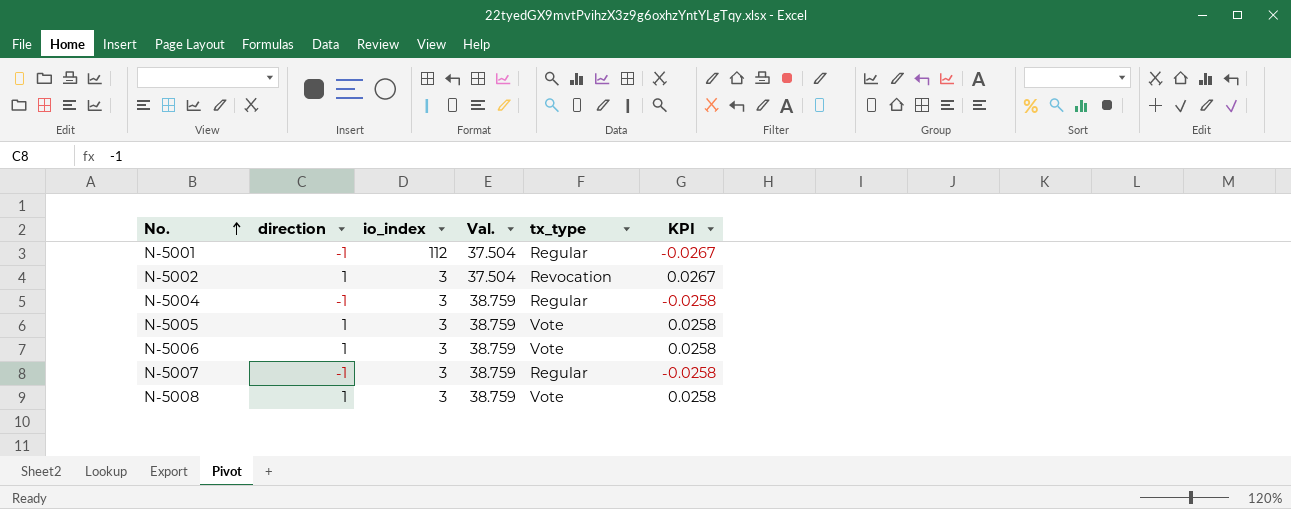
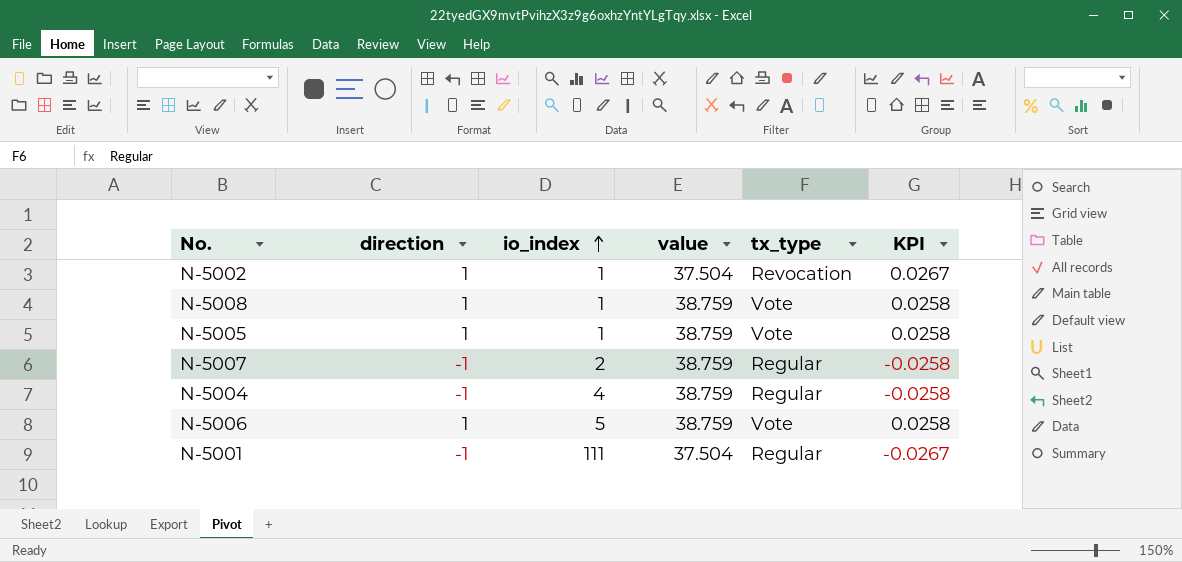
row order: No. ascending -> io_index ascending
column name: Val. -> value
N-5002 | io_index: 3 -> 1
N-5008 | io_index: 3 -> 1
N-5005 | io_index: 3 -> 1
N-5007 | io_index: 3 -> 2
N-5004 | io_index: 3 -> 4
N-5006 | io_index: 3 -> 5
N-5001 | io_index: 112 -> 111

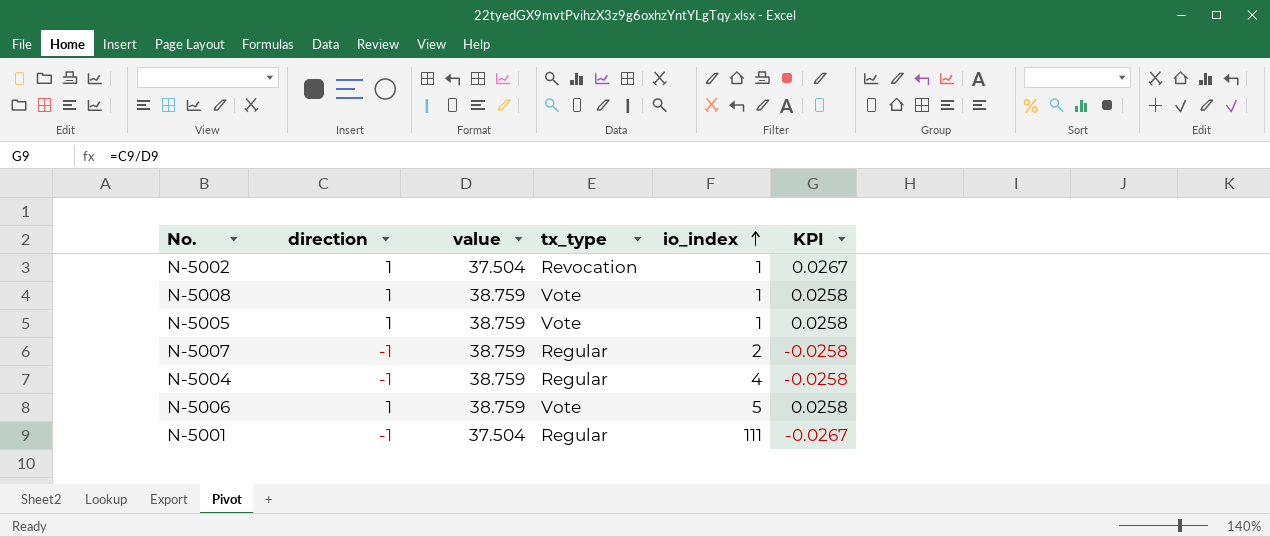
column io_index | position: 3 -> 5

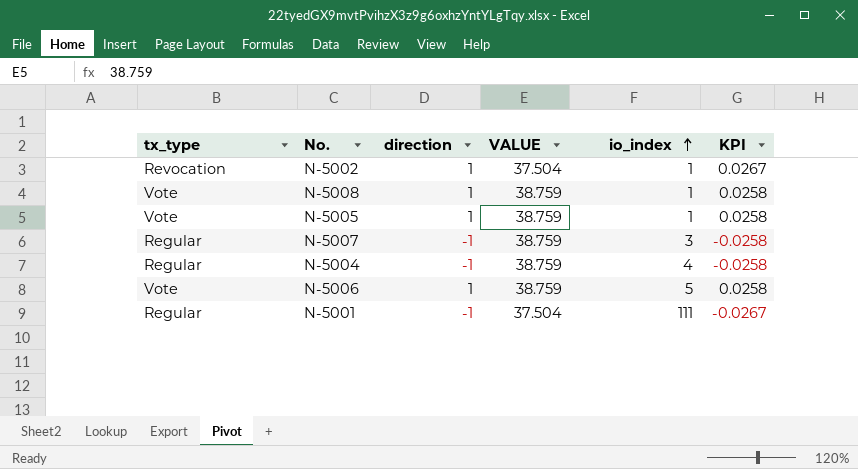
column tx_type | position: 4 -> 1
column name: value -> VALUE
N-5007 | io_index: 2 -> 3

